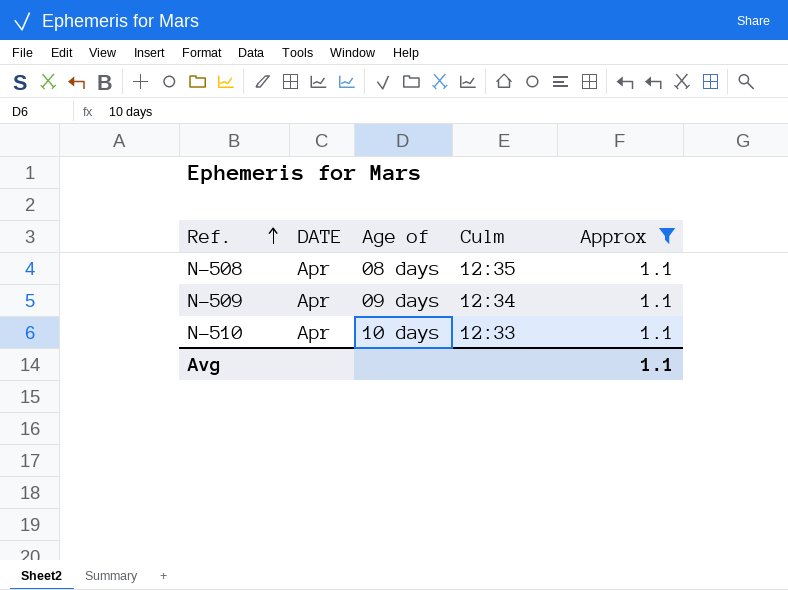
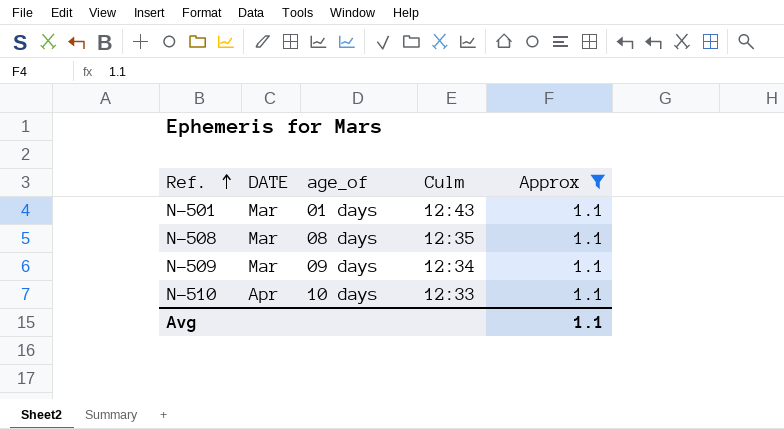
column name: Age of -> age_of
row N-501: none -> Mar | 01 days | 12:43 | 1.1
N-508 | DATE: Apr -> Mar
N-509 | DATE: Apr -> Mar

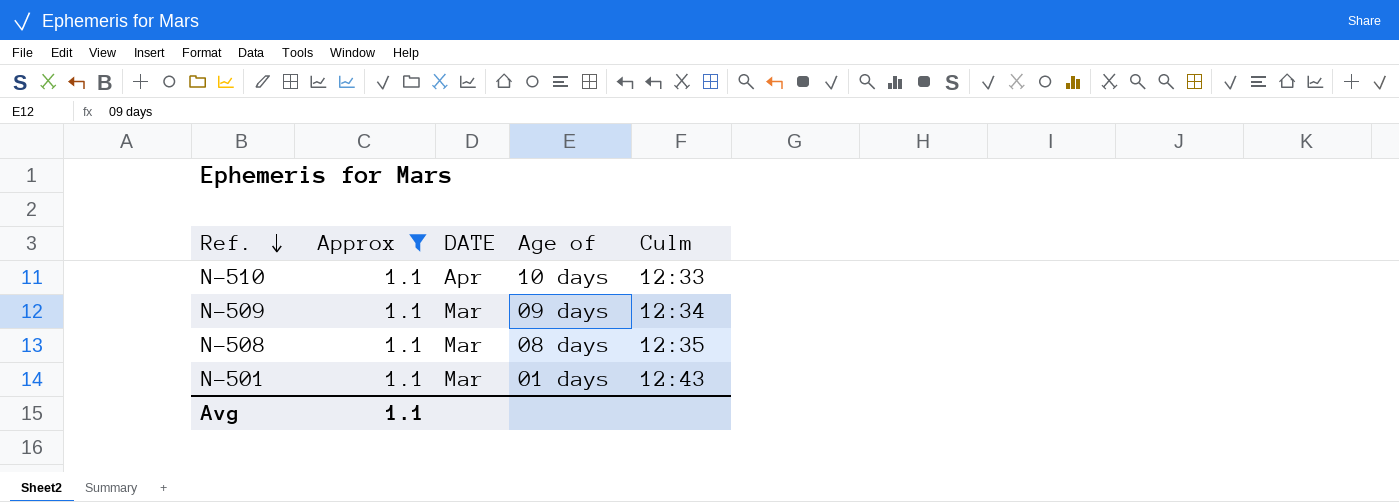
row order: Ref. ascending -> Ref. descending
column Approx | position: 5 -> 2
column name: age_of -> Age of

